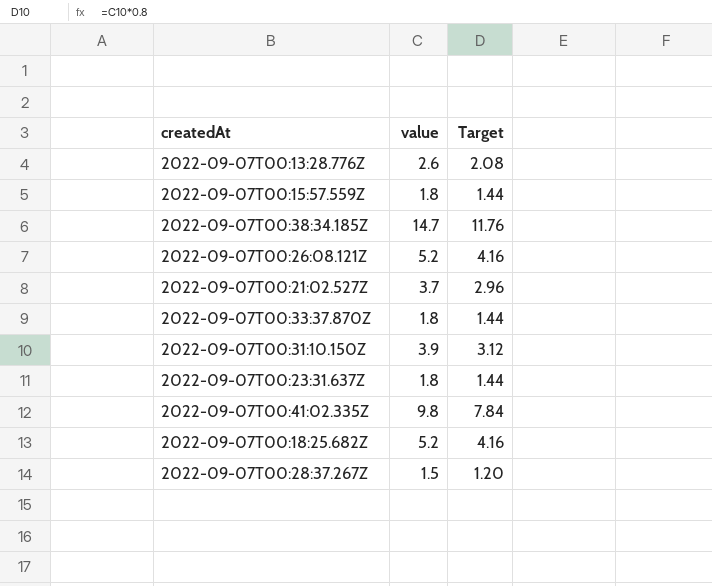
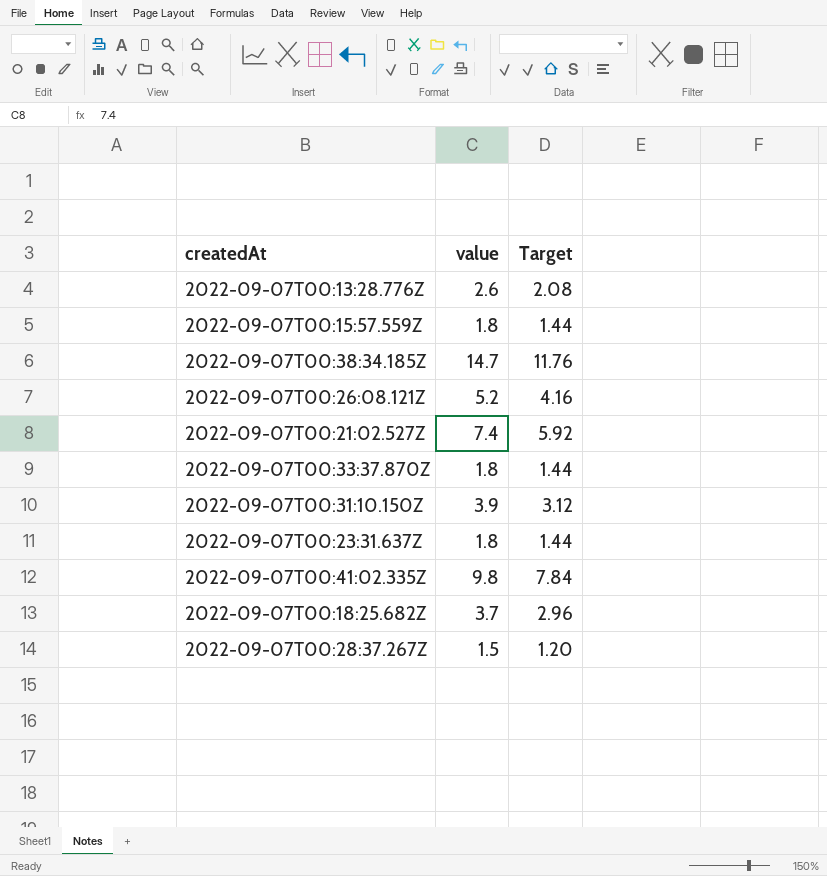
2022-09-07T00:21:02.527Z | value: 3.7 -> 7.4
2022-09-07T00:21:02.527Z | Target: 2.96 -> 5.92
2022-09-07T00:18:25.682Z | value: 5.2 -> 3.7
2022-09-07T00:18:25.682Z | Target: 4.16 -> 2.96

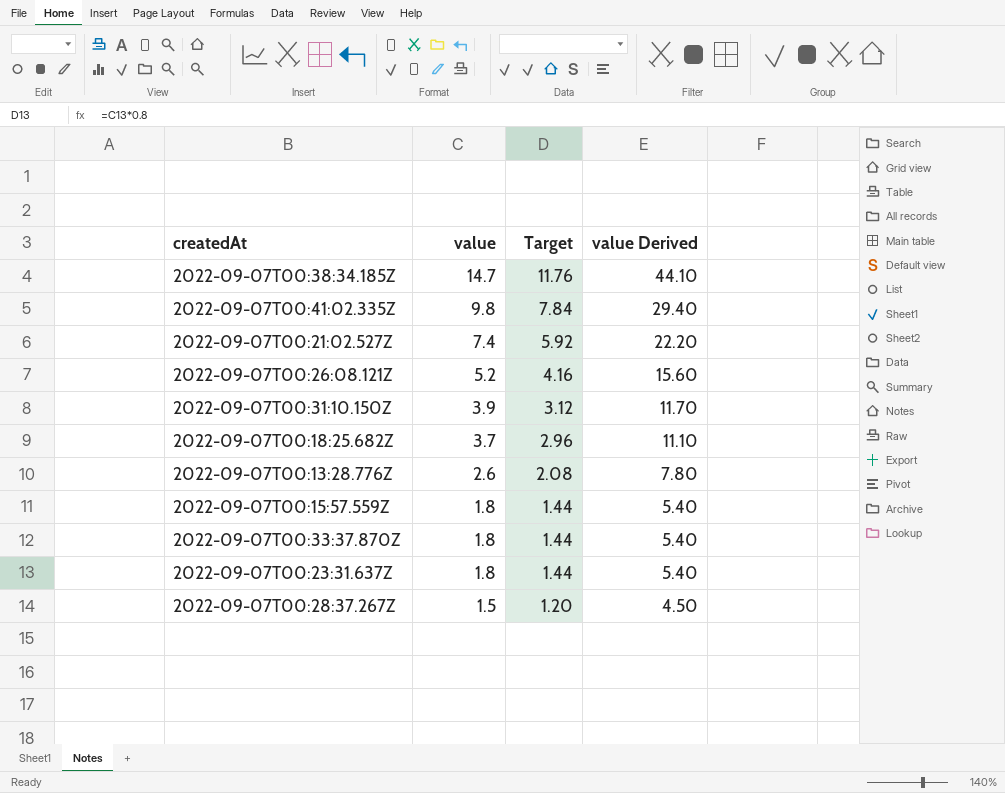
row order: none -> value descending
column value Derived | formula: none -> [value] * 3

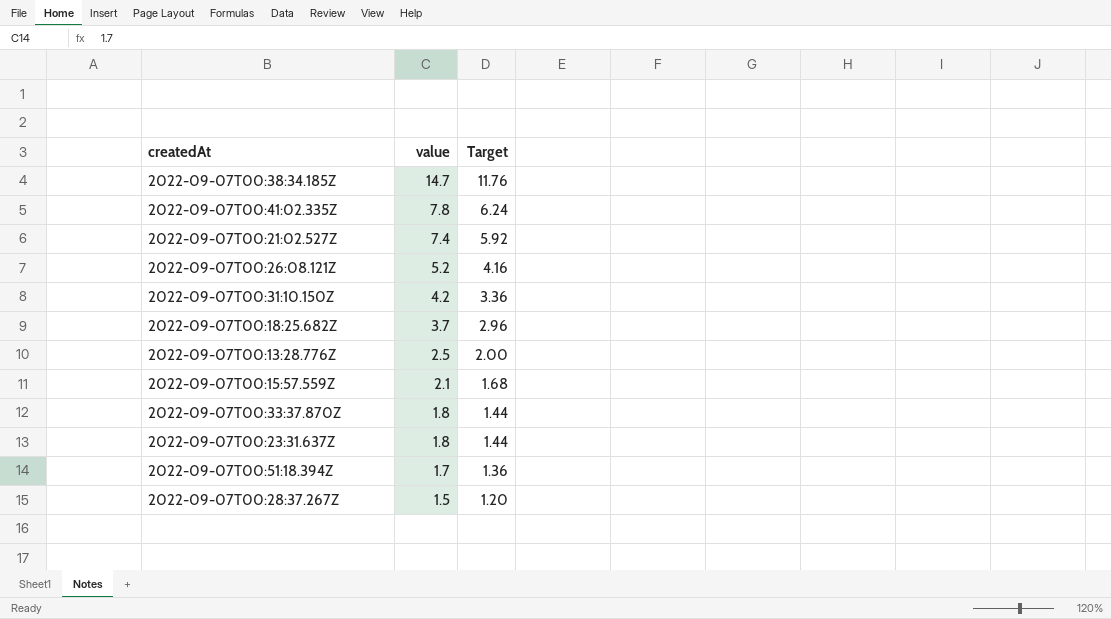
column value Derived | formula: [value] * 3 -> none
2022-09-07T00:41:02.335Z | value: 9.8 -> 7.8
2022-09-07T00:41:02.335Z | Target: 7.84 -> 6.24
2022-09-07T00:31:10.150Z | value: 3.9 -> 4.2
2022-09-07T00:31:10.150Z | Target: 3.12 -> 3.36
2022-09-07T00:13:28.776Z | value: 2.6 -> 2.5
2022-09-07T00:13:28.776Z | Target: 2.08 -> 2.00
2022-09-07T00:15:57.559Z | value: 1.8 -> 2.1
2022-09-07T00:15:57.559Z | Target: 1.44 -> 1.68
row 2022-09-07T00:51:18.394Z: none -> 1.7 | 1.36

